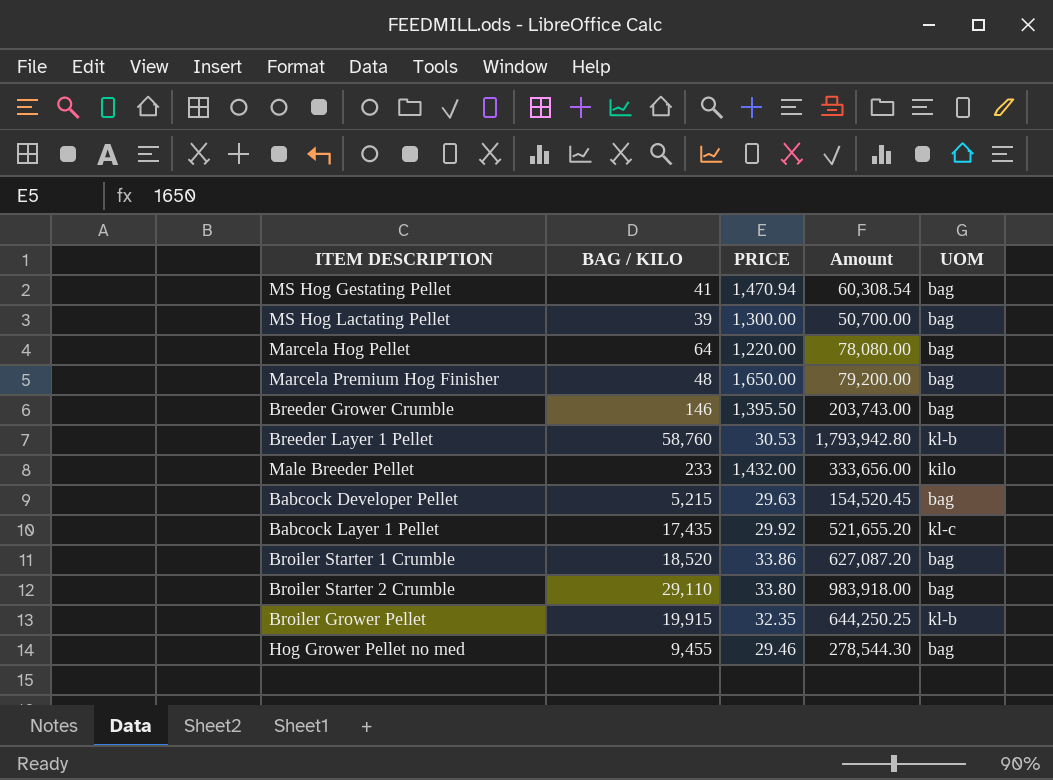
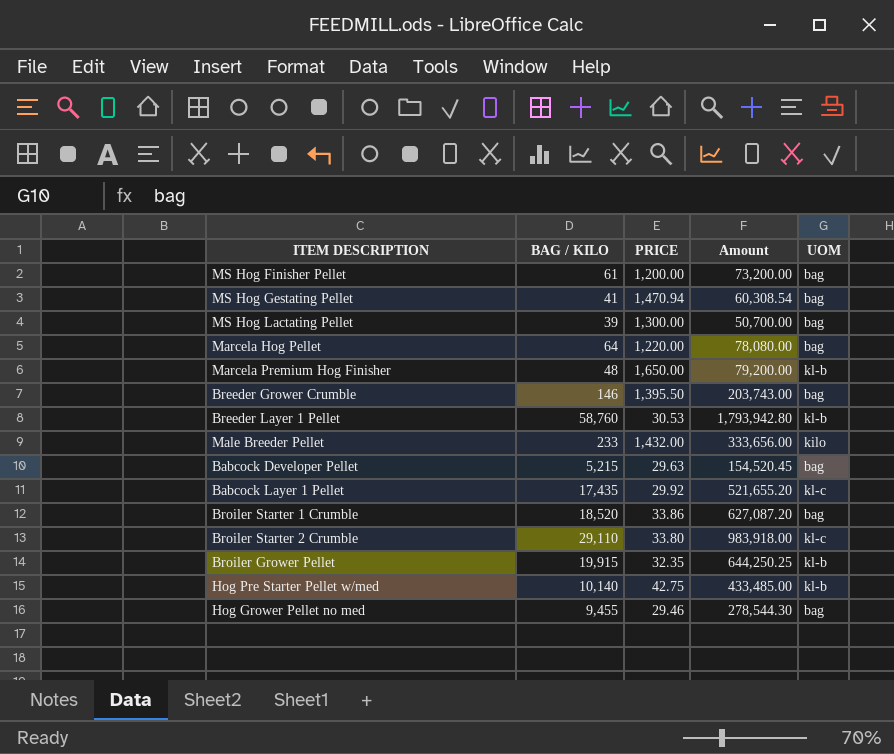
row MS Hog Finisher Pellet: none -> 61 | 1,200.00 | 73,200.00 | bag
Marcela Premium Hog Finisher | UOM: bag -> kl-b
Broiler Starter 2 Crumble | UOM: bag -> kl-c
row Hog Pre Starter Pellet w/med: none -> 10,140 | 42.75 | 433,485.00 | kl-b

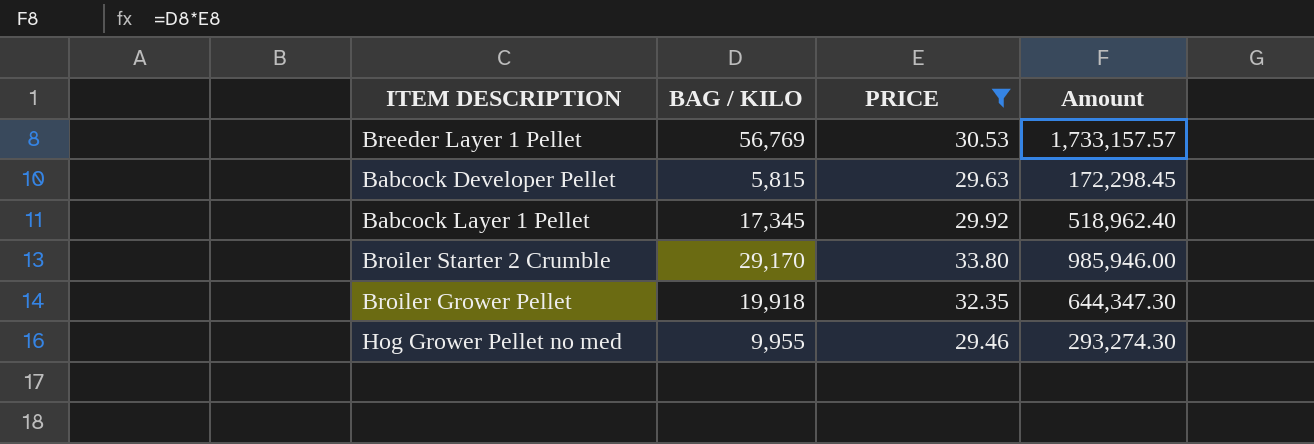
filter: none -> PRICE <= 33.80
column UOM | position: 5 -> none
Breeder Layer 1 Pellet | BAG / KILO: 58,760 -> 56,769
Breeder Layer 1 Pellet | Amount: 1,793,942.80 -> 1,733,157.57
Babcock Developer Pellet | BAG / KILO: 5,215 -> 5,815
Babcock Developer Pellet | Amount: 154,520.45 -> 172,298.45
Babcock Layer 1 Pellet | BAG / KILO: 17,435 -> 17,345
Babcock Layer 1 Pellet | Amount: 521,655.20 -> 518,962.40
Broiler Starter 2 Crumble | BAG / KILO: 29,110 -> 29,170
Broiler Starter 2 Crumble | Amount: 983,918.00 -> 985,946.00
Broiler Grower Pellet | BAG / KILO: 19,915 -> 19,918
Broiler Grower Pellet | Amount: 644,250.25 -> 644,347.30
Hog Grower Pellet no med | BAG / KILO: 9,455 -> 9,955
Hog Grower Pellet no med | Amount: 278,544.30 -> 293,274.30

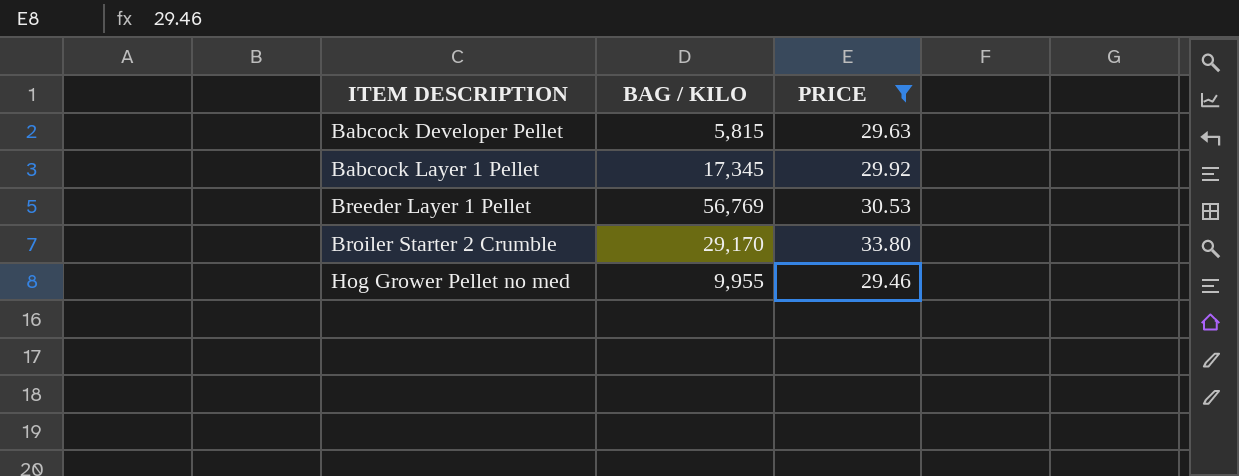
row order: none -> ITEM DESCRIPTION ascending
column Amount | formula: [BAG / KILO] * [PRICE] -> none
row Broiler Grower Pellet: 19,918 | 32.35 | 644,347.30 -> none

